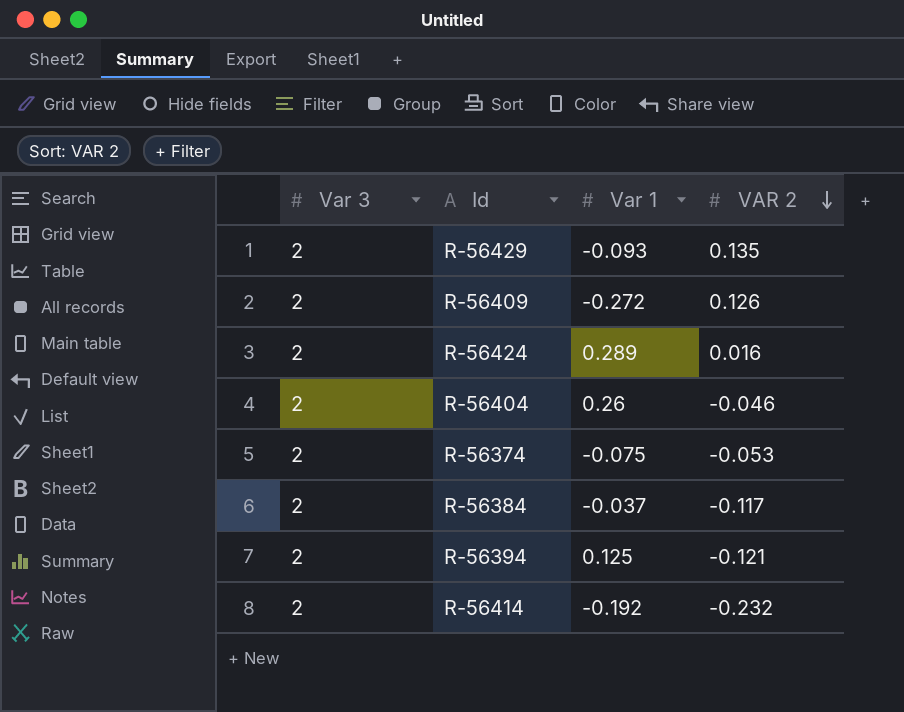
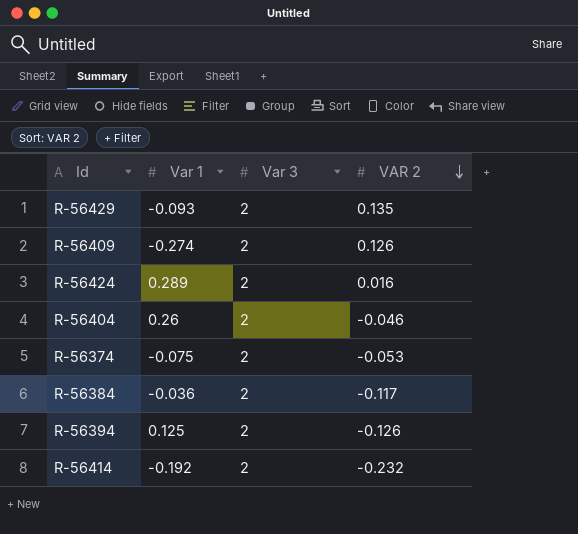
column Var 3 | position: 1 -> 3
R-56409 | Var 1: -0.272 -> -0.274
R-56384 | Var 1: -0.037 -> -0.036
R-56394 | VAR 2: -0.121 -> -0.126

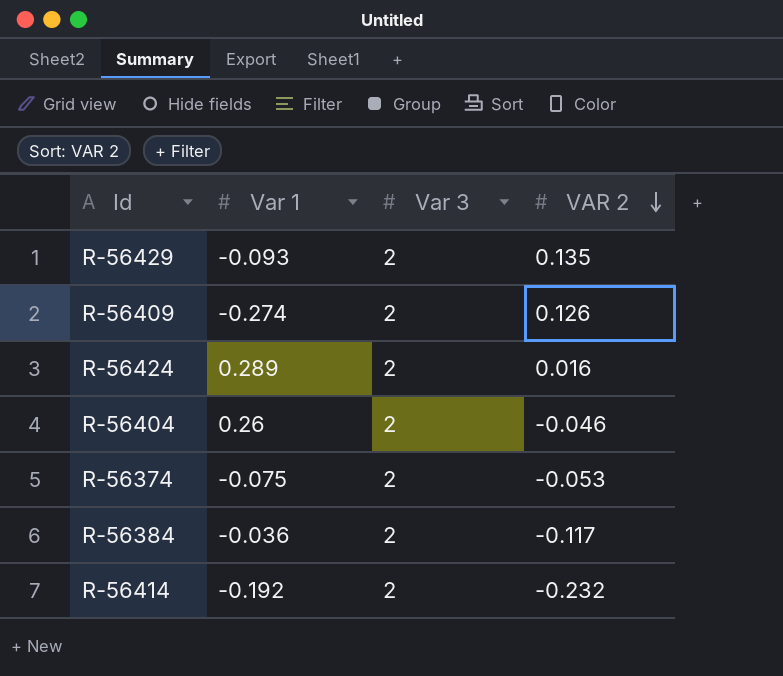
row R-56394: 0.125 | 2 | -0.126 -> none

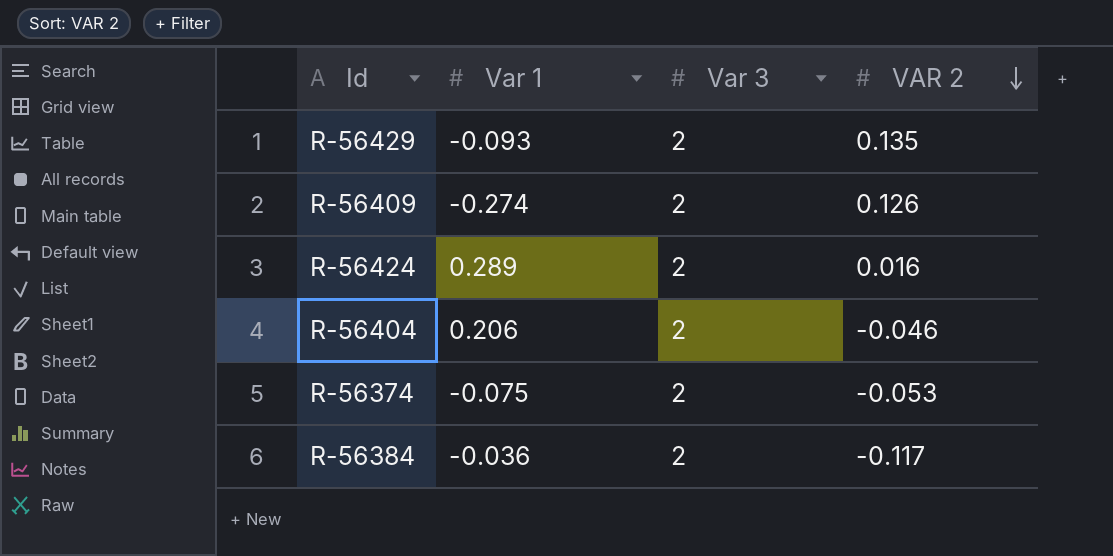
row R-56414: -0.192 | 2 | -0.232 -> none
R-56404 | Var 1: 0.26 -> 0.206

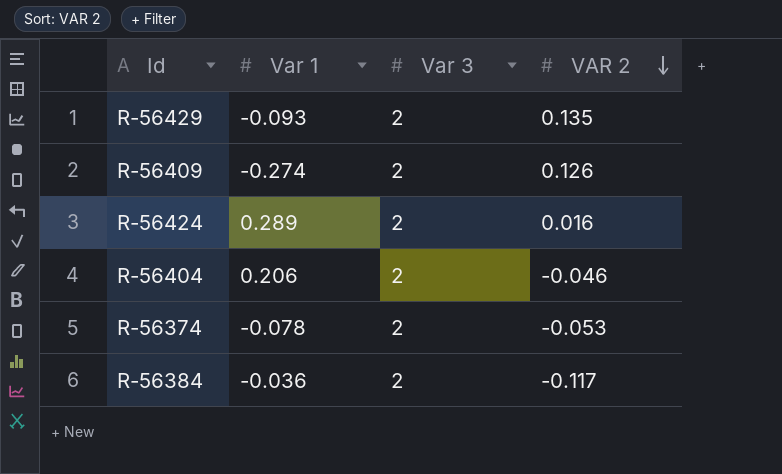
R-56374 | Var 1: -0.075 -> -0.078

